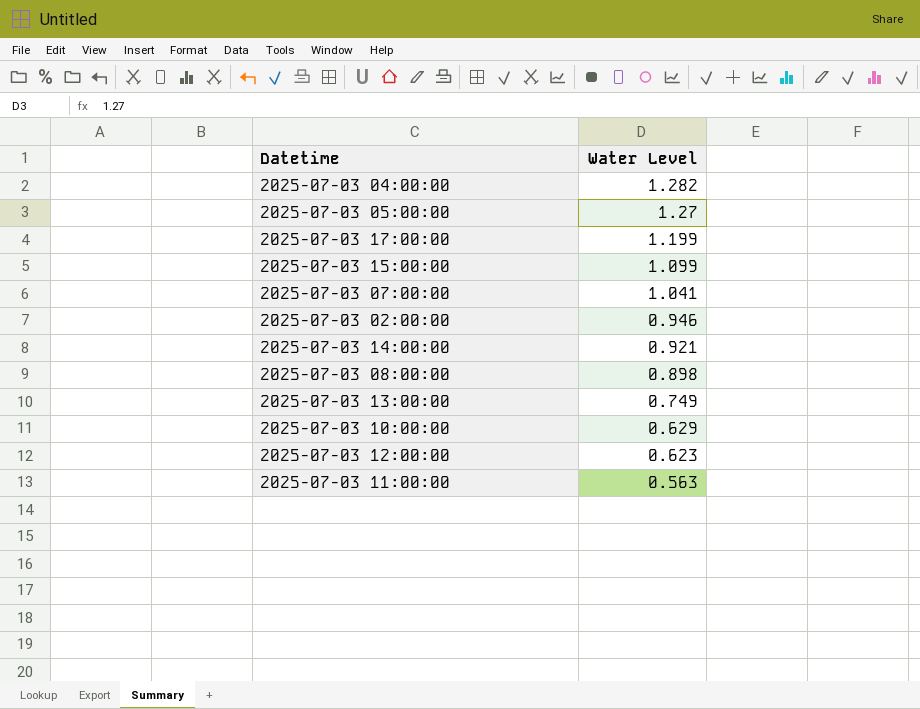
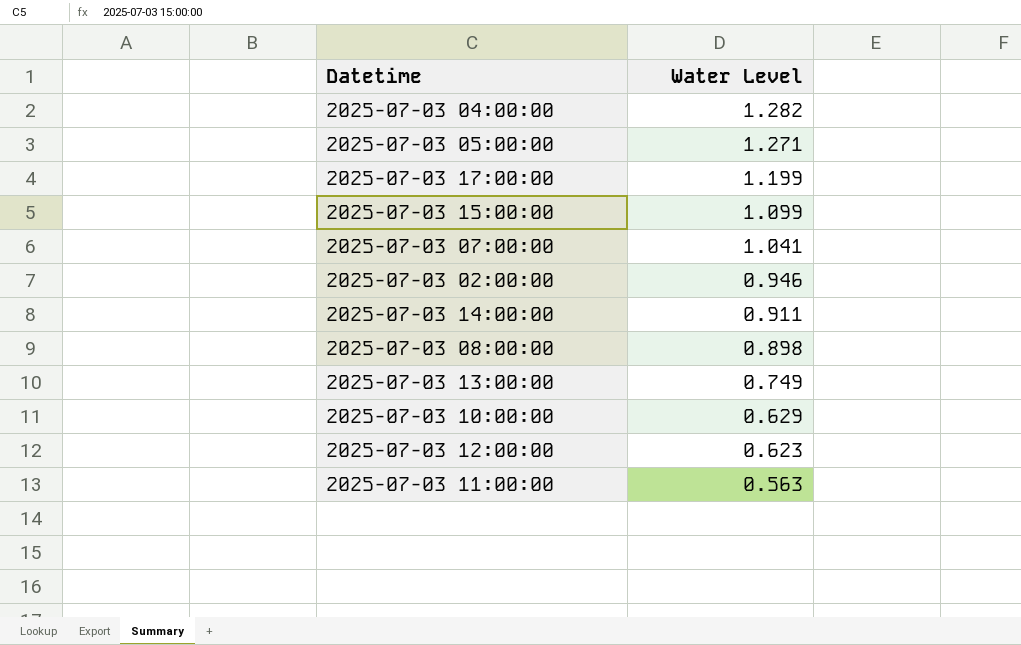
2025-07-03 05:00:00 | Water Level: 1.27 -> 1.271
2025-07-03 14:00:00 | Water Level: 0.921 -> 0.911

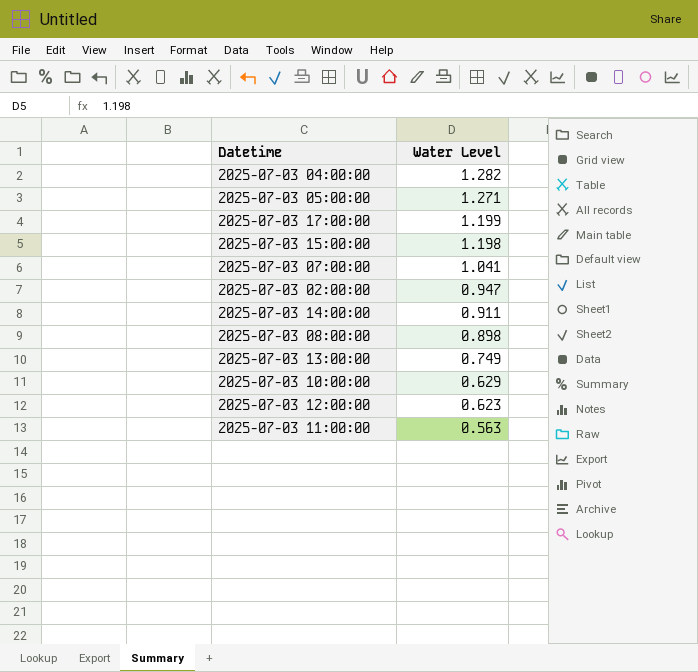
2025-07-03 15:00:00 | Water Level: 1.099 -> 1.198
2025-07-03 02:00:00 | Water Level: 0.946 -> 0.947

